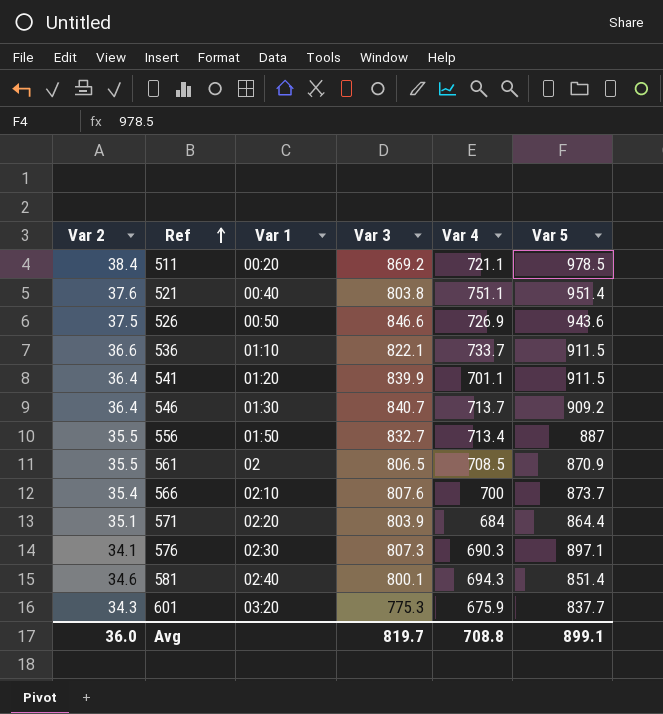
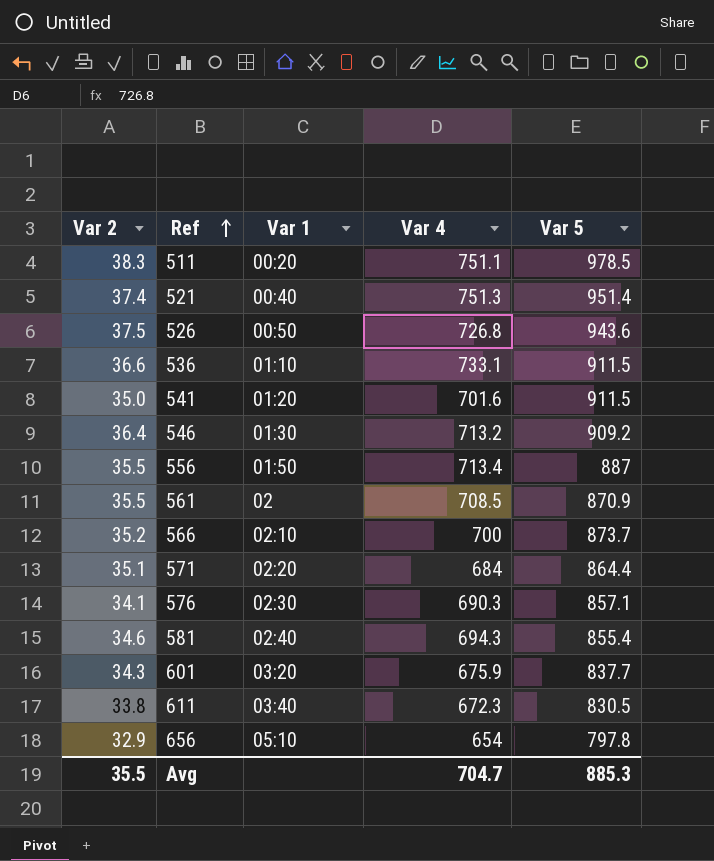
column Var 3 | position: 4 -> none
511 | Var 2: 38.4 -> 38.3
511 | Var 4: 721.1 -> 751.1
521 | Var 2: 37.6 -> 37.4
521 | Var 4: 751.1 -> 751.3
526 | Var 4: 726.9 -> 726.8
536 | Var 4: 733.7 -> 733.1
541 | Var 2: 36.4 -> 35.0
541 | Var 4: 701.1 -> 701.6
546 | Var 4: 713.7 -> 713.2
566 | Var 2: 35.4 -> 35.2
576 | Var 5: 897.1 -> 857.1
581 | Var 5: 851.4 -> 855.4
row 611: none -> 33.8 | 03:40 | 672.3 | 830.5
row 656: none -> 32.9 | 05:10 | 654 | 797.8
Avg | Var 2: 36.0 -> 35.5
Avg | Var 4: 708.8 -> 704.7
Avg | Var 5: 899.1 -> 885.3

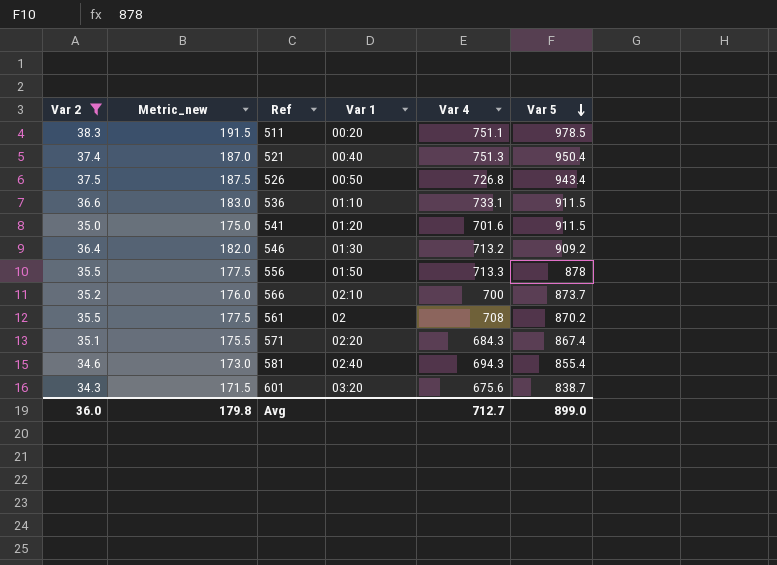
filter: none -> Var 2 >= 34.3
row order: Ref ascending -> Var 5 descending
column Metric_new | formula: none -> [Var 2] * 5
521 | Var 5: 951.4 -> 950.4
526 | Var 5: 943.6 -> 943.4
556 | Var 4: 713.4 -> 713.3
556 | Var 5: 887 -> 878
561 | Var 4: 708.5 -> 708
561 | Var 5: 870.9 -> 870.2
571 | Var 4: 684 -> 684.3
571 | Var 5: 864.4 -> 867.4
601 | Var 4: 675.9 -> 675.6
601 | Var 5: 837.7 -> 838.7
Avg | Var 2: 35.5 -> 36.0
Avg | Var 4: 704.7 -> 712.7
Avg | Var 5: 885.3 -> 899.0

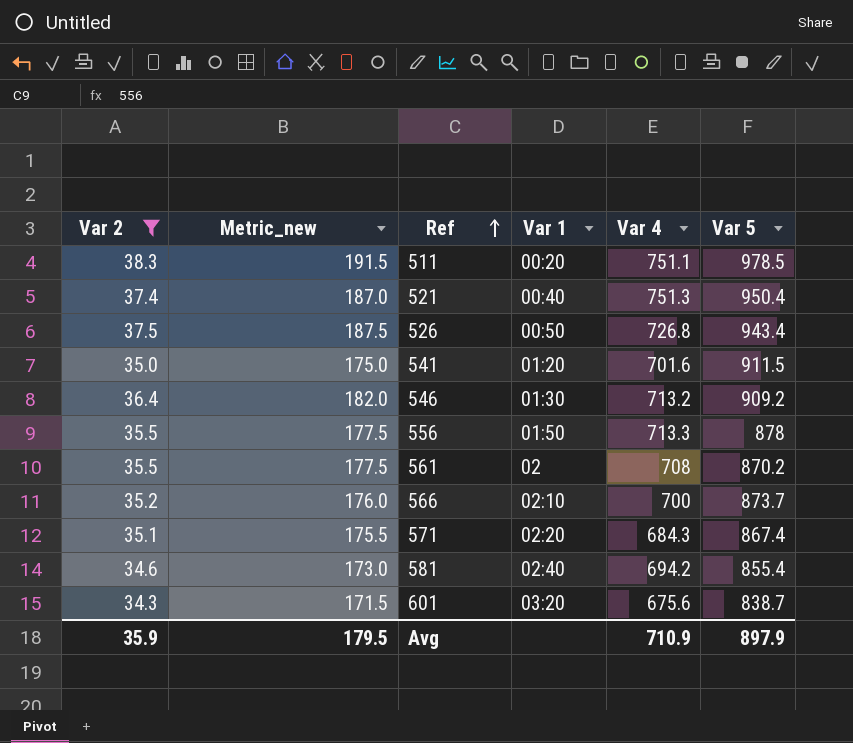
row order: Var 5 descending -> Ref ascending
row 536: 36.6 | 183.0 | 01:10 | 733.1 | 911.5 -> none
581 | Var 4: 694.3 -> 694.2
Avg | Var 2: 36.0 -> 35.9
Avg | Metric_new: 179.8 -> 179.5
Avg | Var 4: 712.7 -> 710.9
Avg | Var 5: 899.0 -> 897.9

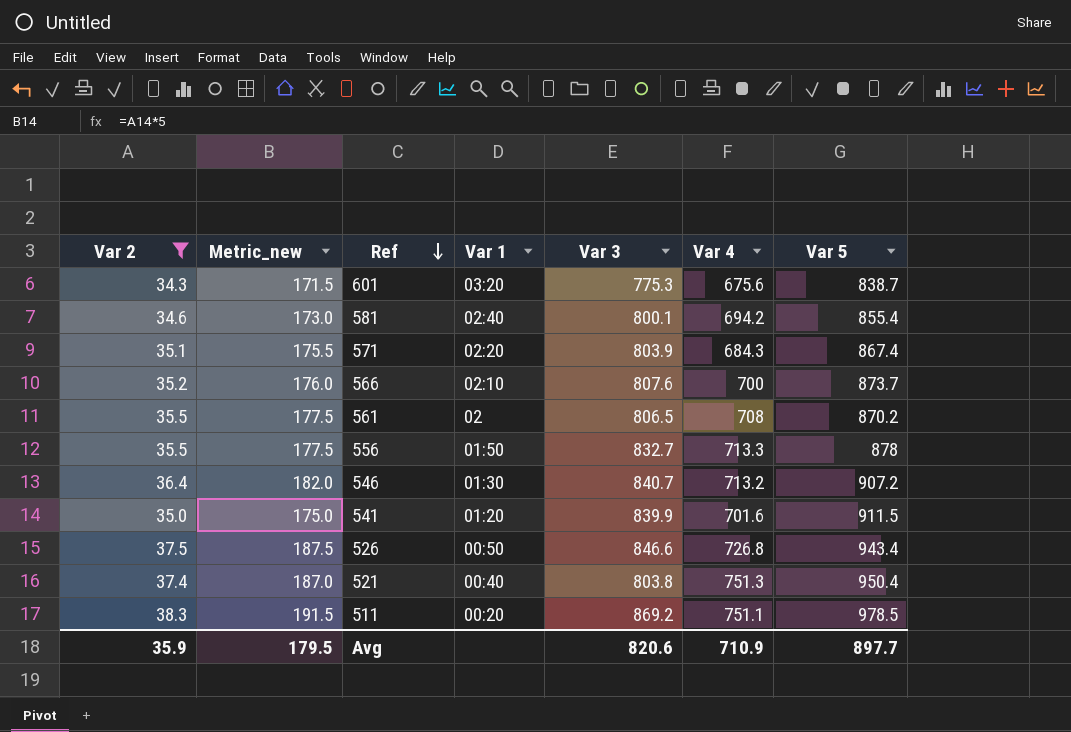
row order: Ref ascending -> Ref descending
column Var 3 | position: none -> 5
546 | Var 5: 909.2 -> 907.2
Avg | Var 5: 897.9 -> 897.7

